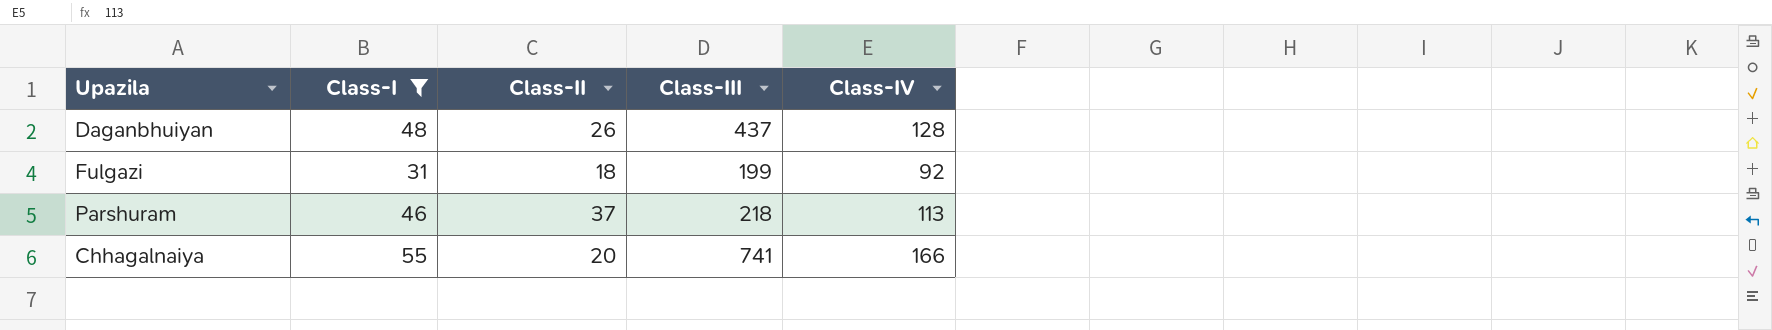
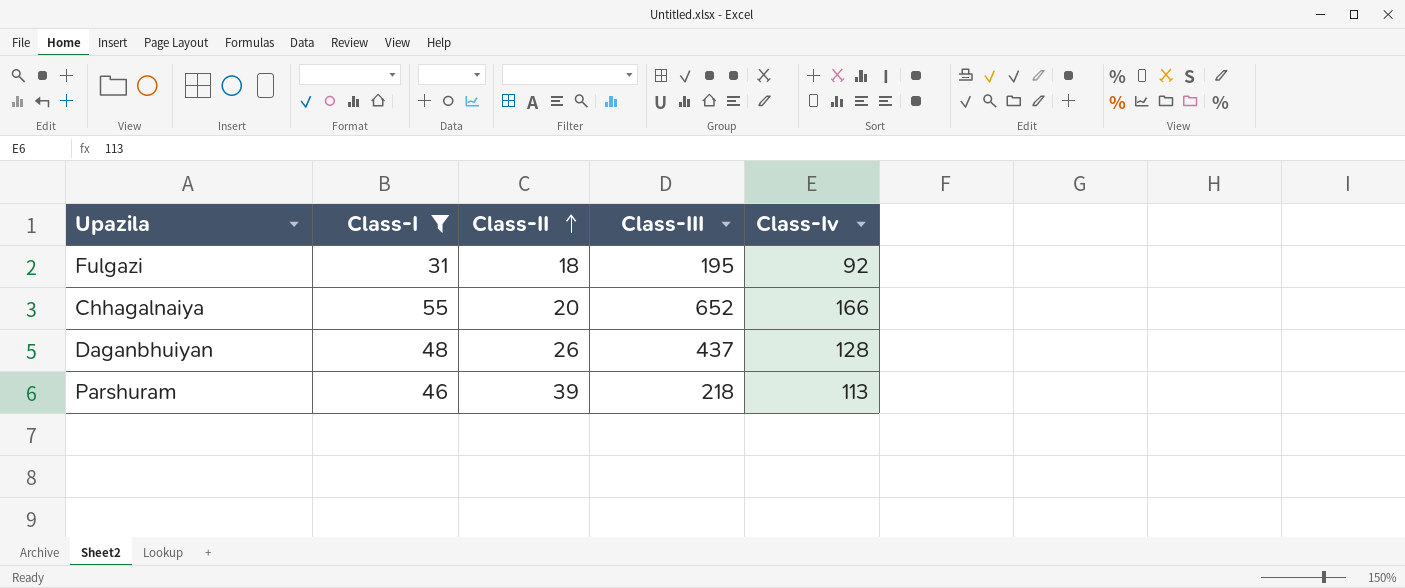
row order: none -> Class-II ascending
column name: Class-IV -> Class-Iv
Fulgazi | Class-III: 199 -> 195
Chhagalnaiya | Class-III: 741 -> 652
Parshuram | Class-II: 37 -> 39

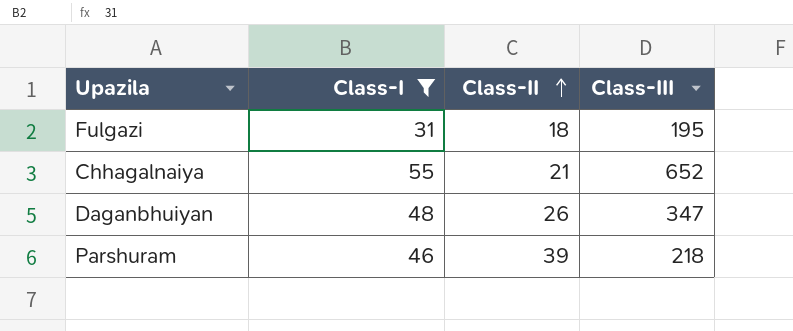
column Class-Iv | position: 5 -> none
Chhagalnaiya | Class-II: 20 -> 21
Daganbhuiyan | Class-III: 437 -> 347

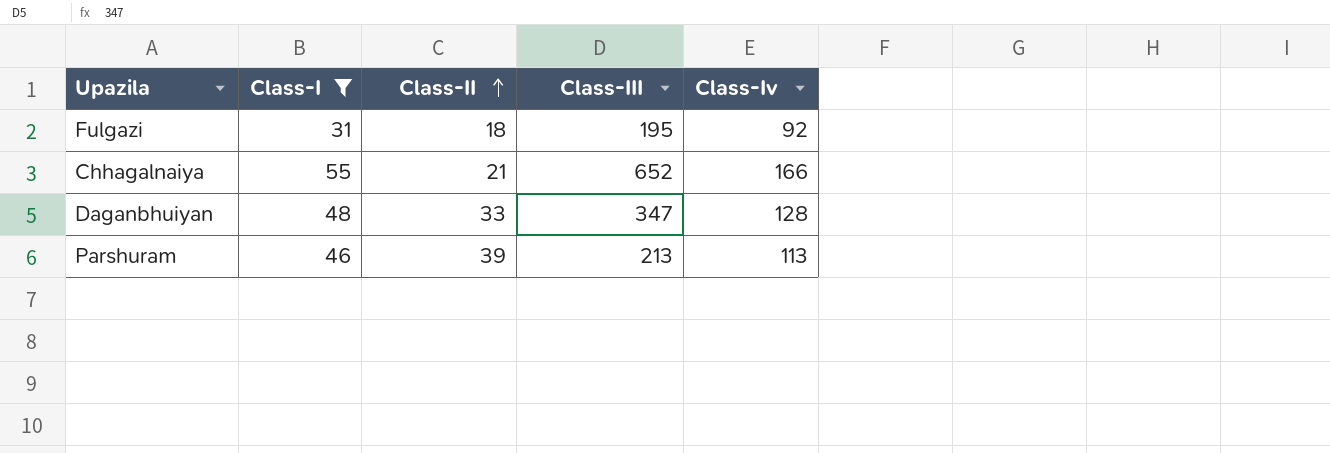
column Class-Iv | position: none -> 5
Daganbhuiyan | Class-II: 26 -> 33
Parshuram | Class-III: 218 -> 213

